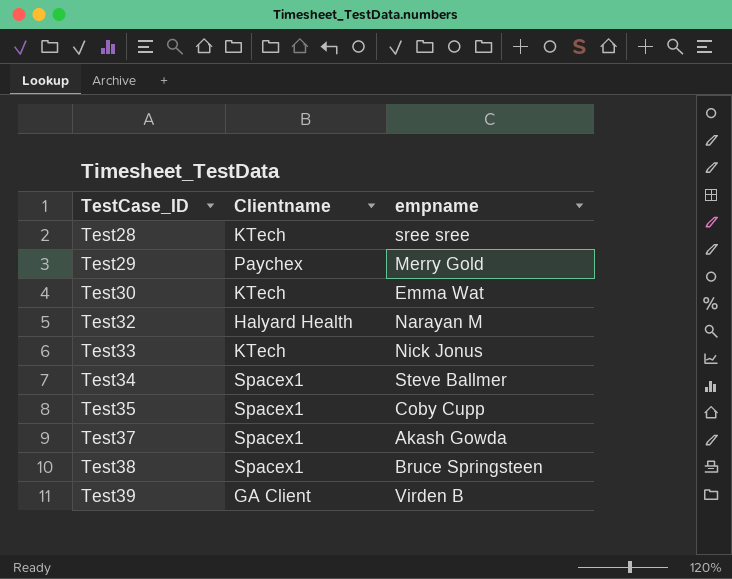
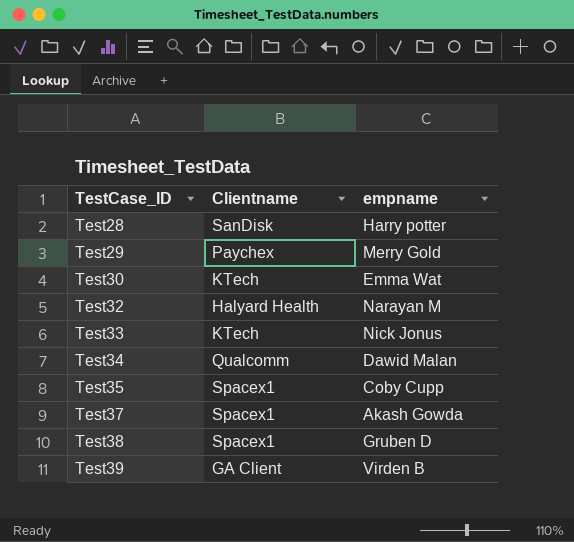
Test28 | Clientname: KTech -> SanDisk
Test28 | empname: sree sree -> Harry potter
Test34 | Clientname: Spacex1 -> Qualcomm
Test34 | empname: Steve Ballmer -> Dawid Malan
Test38 | empname: Bruce Springsteen -> Gruben D

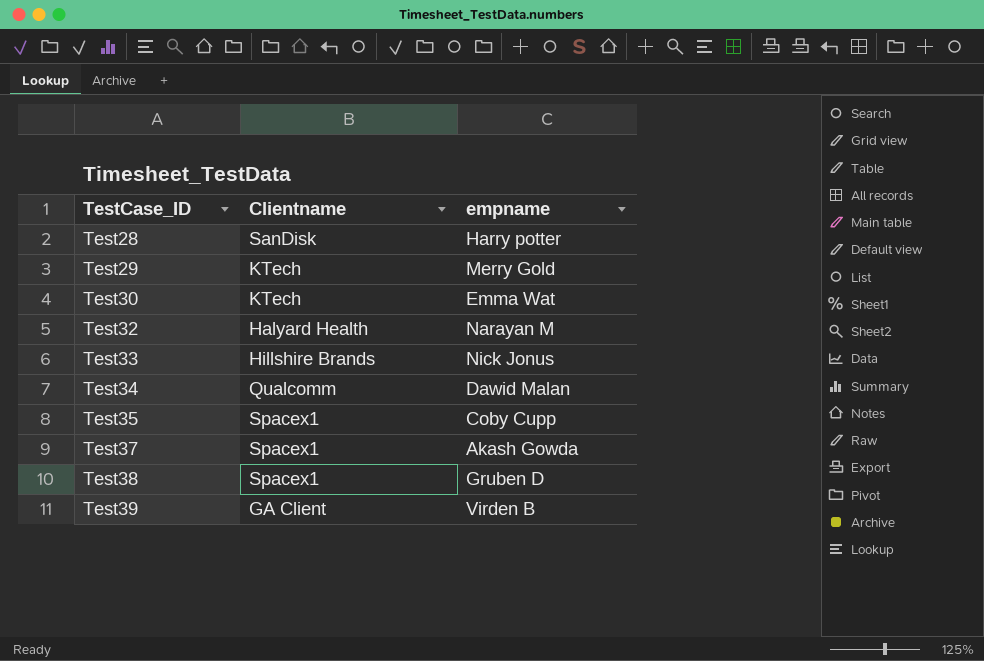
Test29 | Clientname: Paychex -> KTech
Test33 | Clientname: KTech -> Hillshire Brands

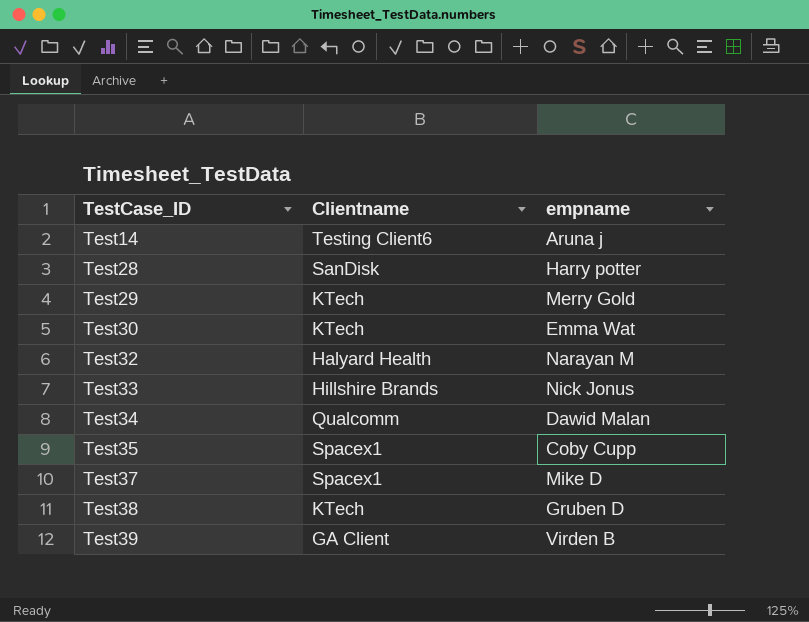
row Test14: none -> Testing Client6 | Aruna j
Test37 | empname: Akash Gowda -> Mike D
Test38 | Clientname: Spacex1 -> KTech

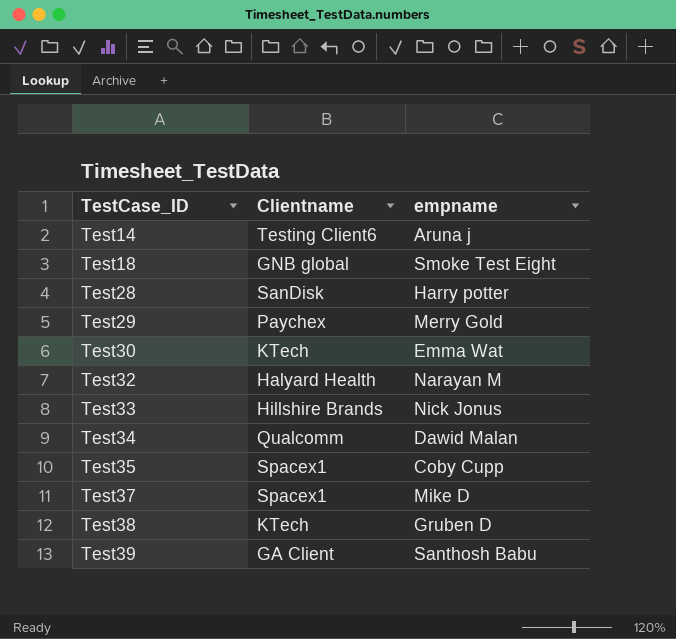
row Test18: none -> GNB global | Smoke Test Eight
Test29 | Clientname: KTech -> Paychex
Test39 | empname: Virden B -> Santhosh Babu

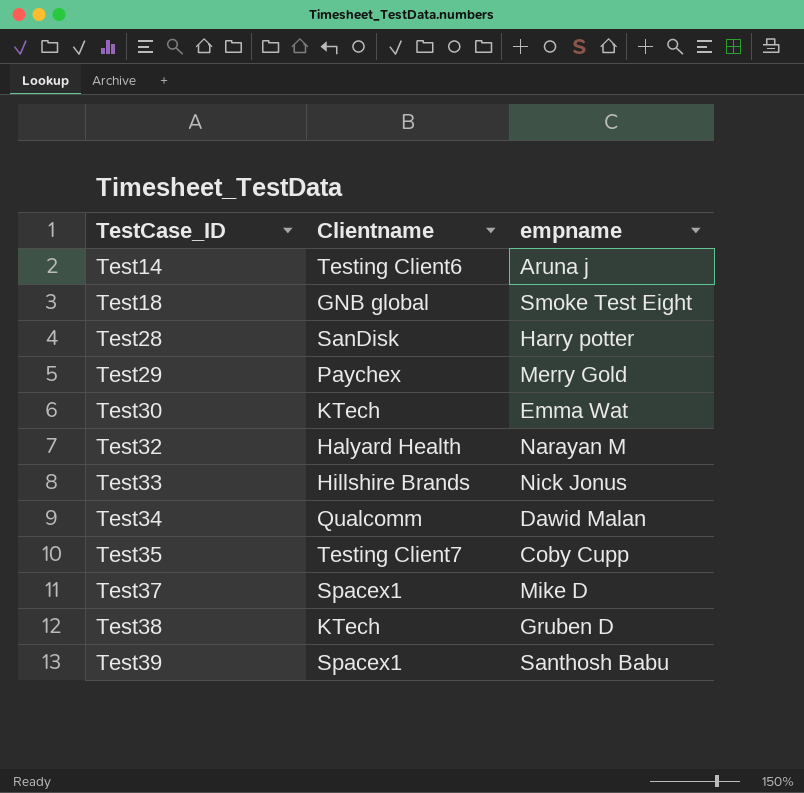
Test35 | Clientname: Spacex1 -> Testing Client7
Test39 | Clientname: GA Client -> Spacex1

